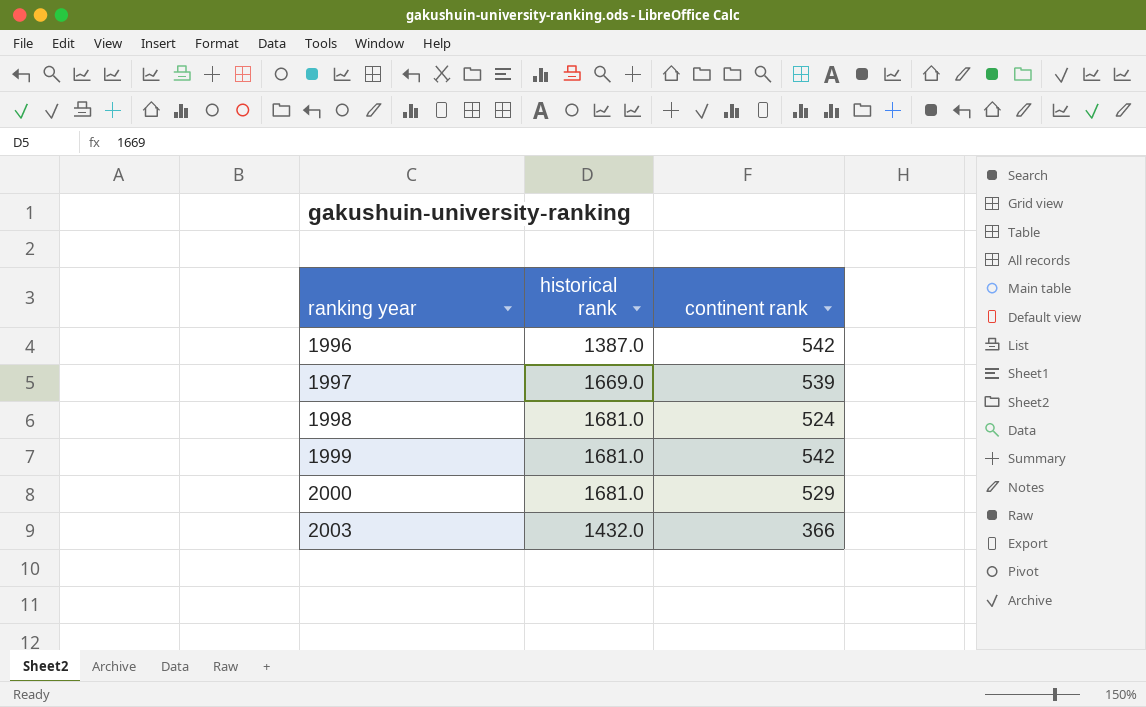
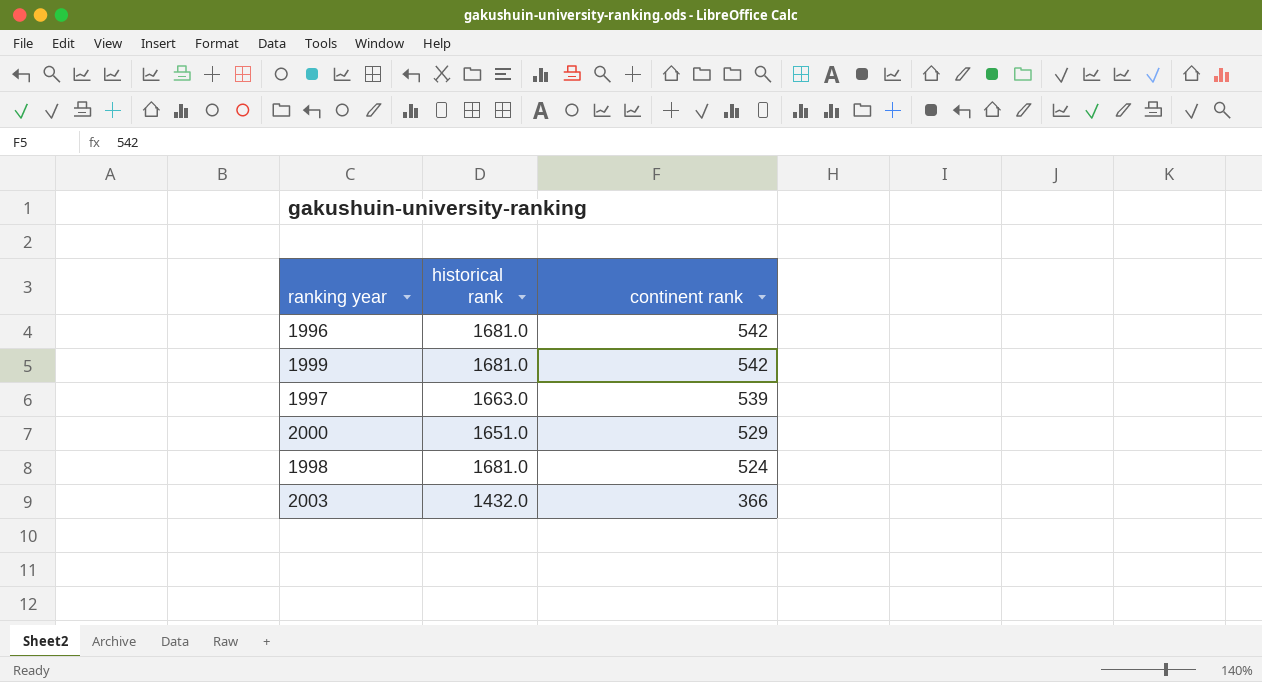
row order: ranking year ascending -> continent rank descending
1996 | historical rank: 1387.0 -> 1681.0
1997 | historical rank: 1669.0 -> 1663.0
2000 | historical rank: 1681.0 -> 1651.0

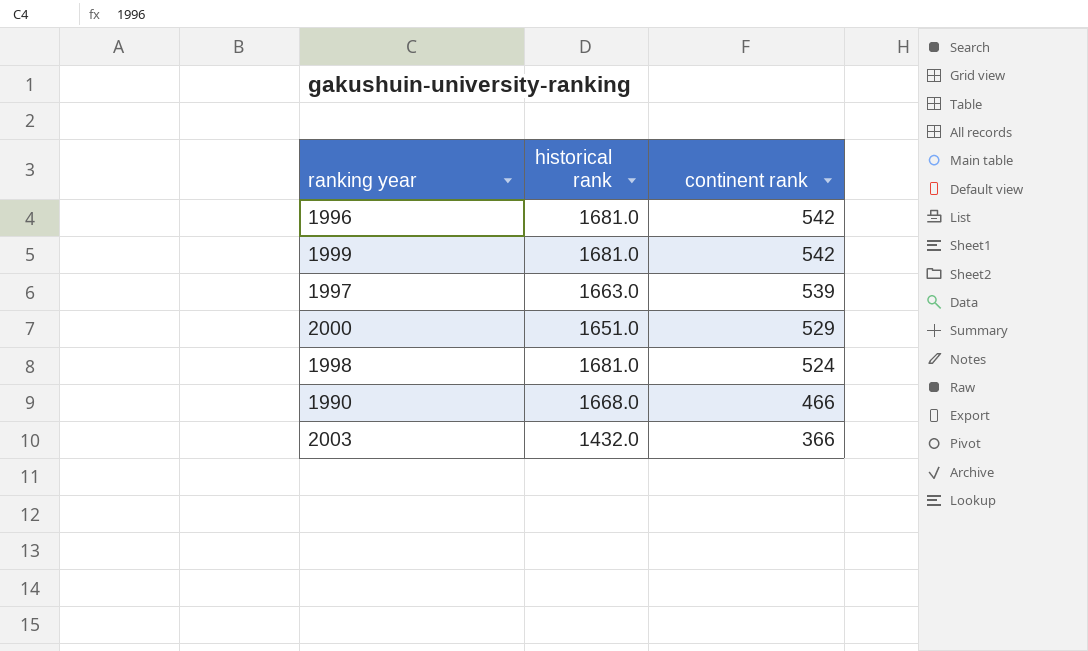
row 1990: none -> 1668.0 | 466

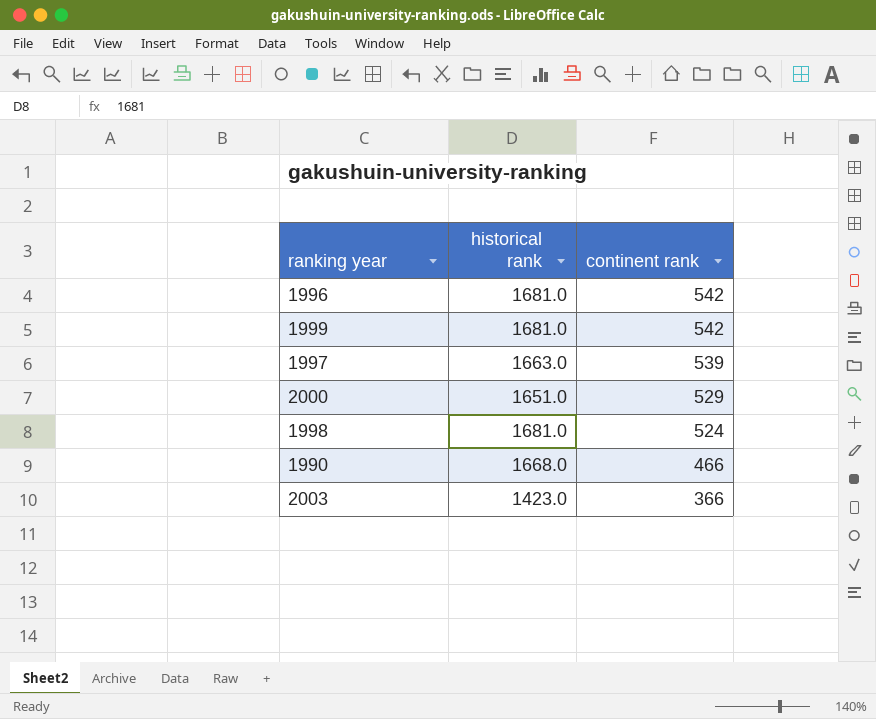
2003 | historical rank: 1432.0 -> 1423.0

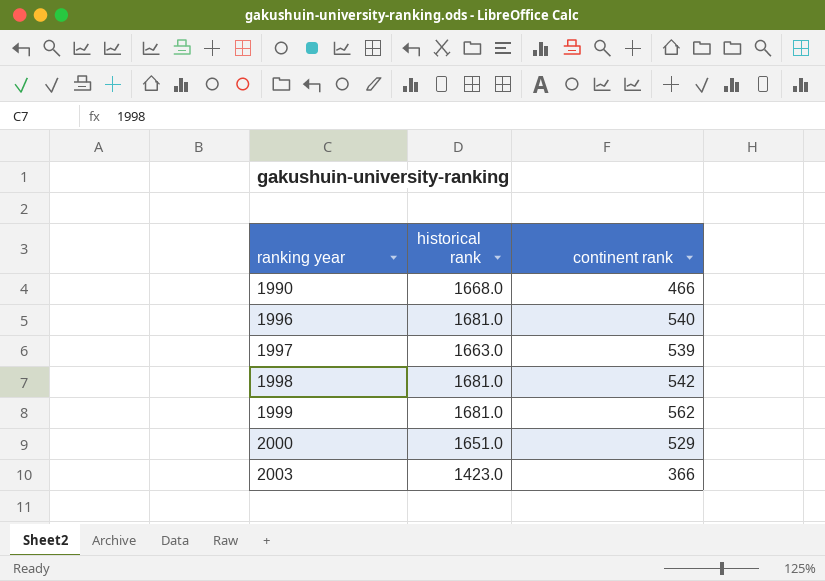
row order: continent rank descending -> ranking year ascending
1996 | continent rank: 542 -> 540
1998 | continent rank: 524 -> 542
1999 | continent rank: 542 -> 562

